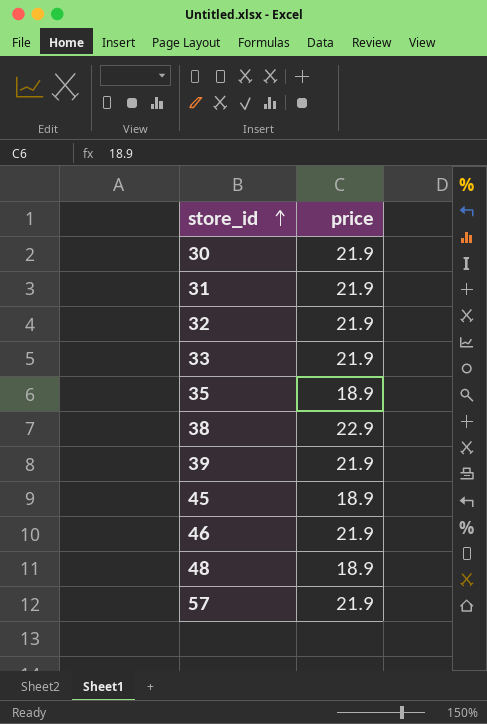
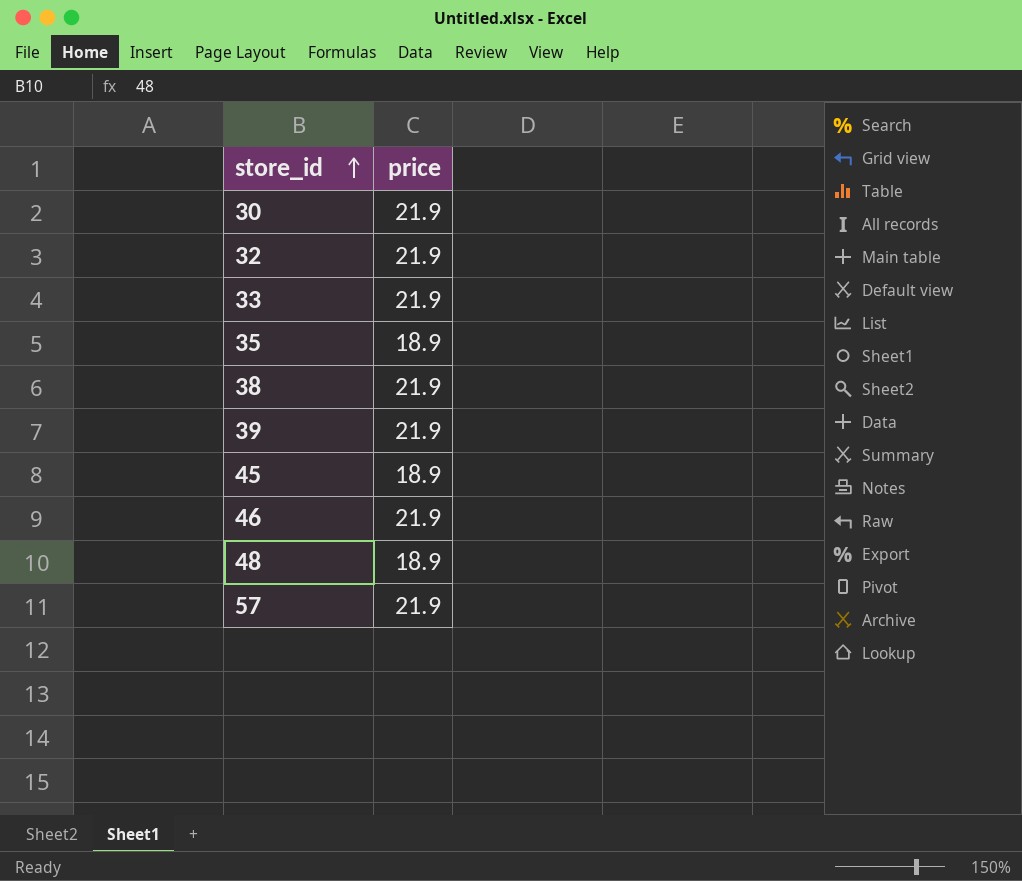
row 31: 21.9 -> none
38 | price: 22.9 -> 21.9

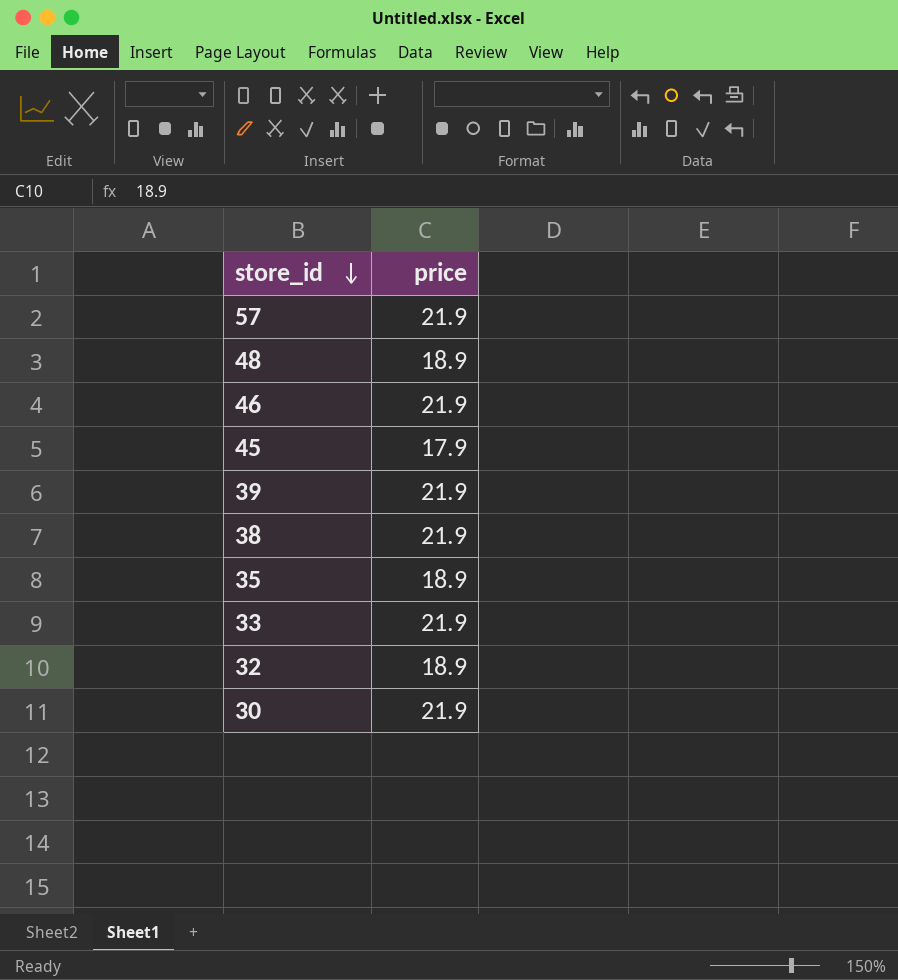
row order: store_id ascending -> store_id descending
45 | price: 18.9 -> 17.9
32 | price: 21.9 -> 18.9

